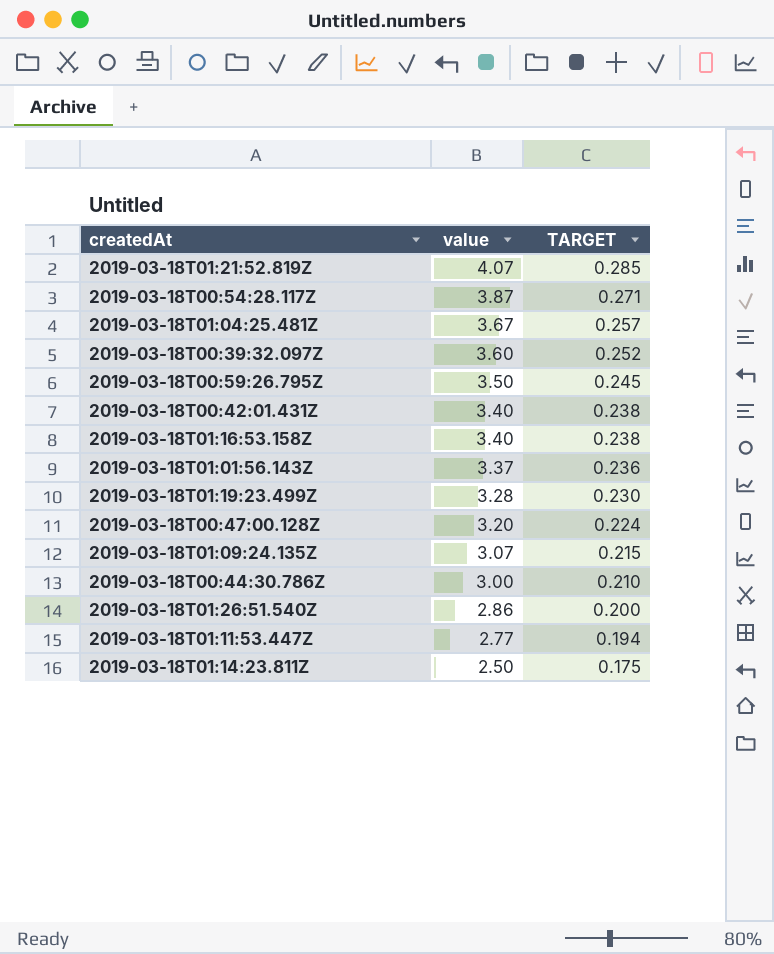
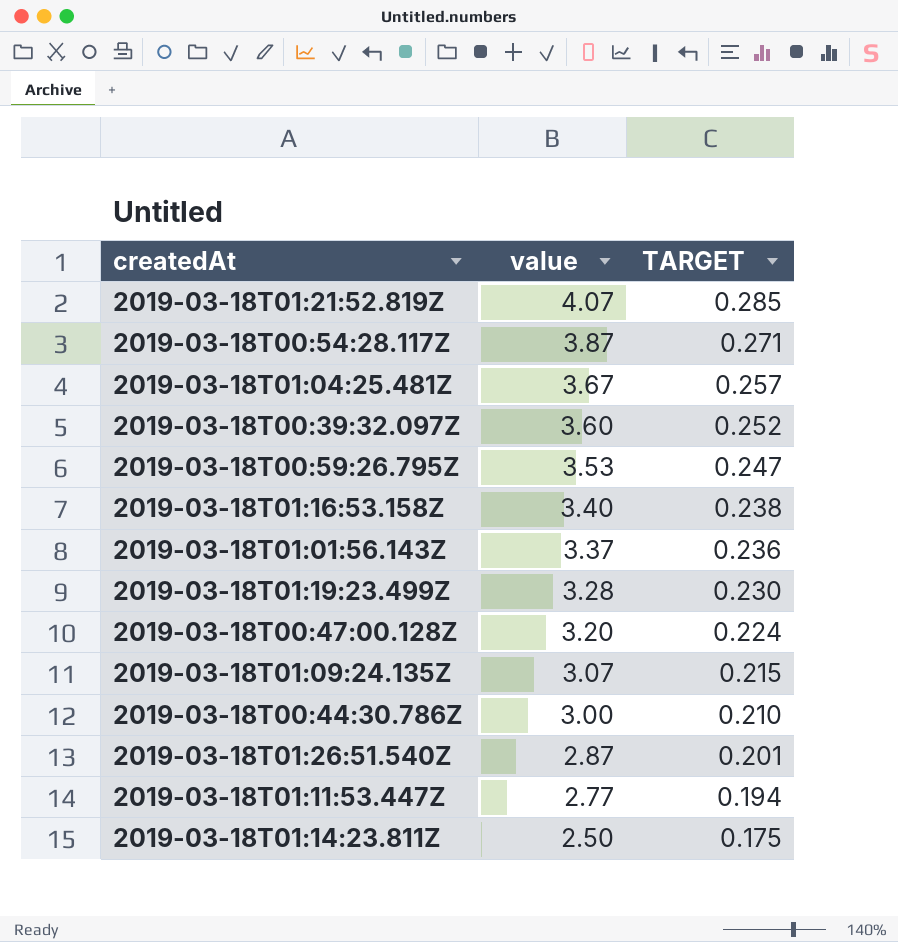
row 2019-03-18T00:42:01.431Z: 3.40 | 0.238 -> none
2019-03-18T00:59:26.795Z | value: 3.50 -> 3.53
2019-03-18T00:59:26.795Z | TARGET: 0.245 -> 0.247
2019-03-18T01:26:51.540Z | value: 2.86 -> 2.87
2019-03-18T01:26:51.540Z | TARGET: 0.200 -> 0.201

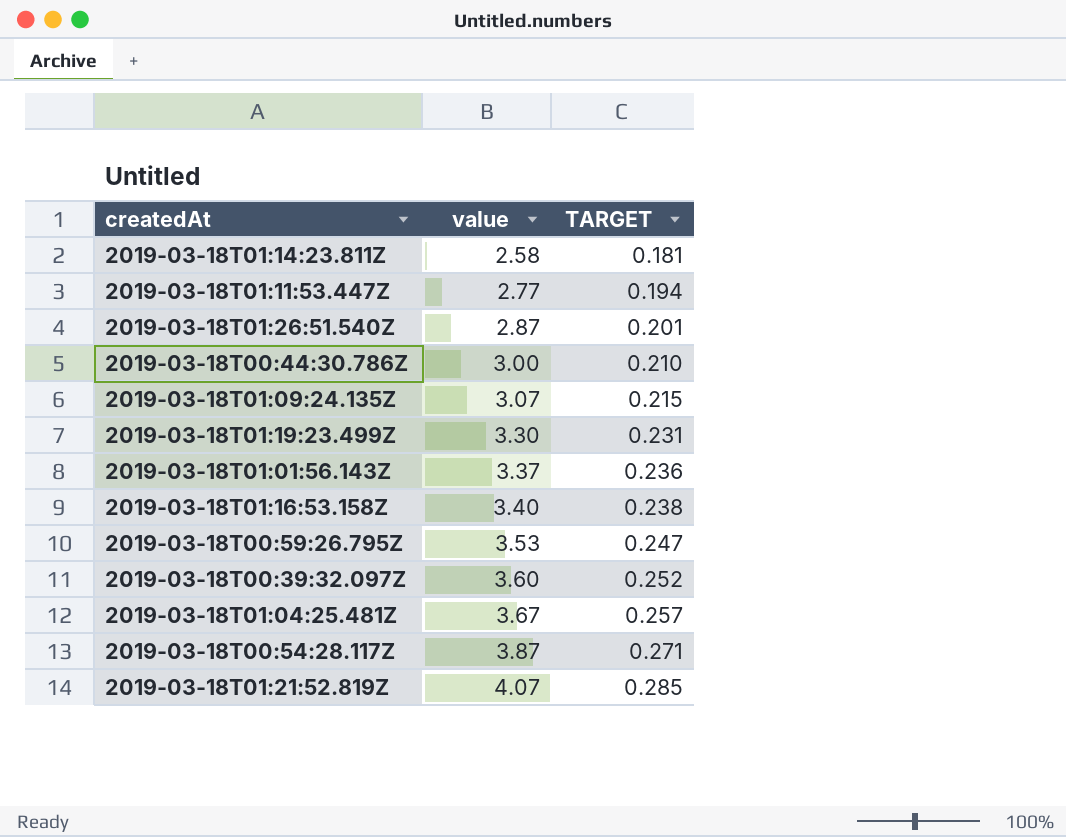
row order: value descending -> value ascending
row 2019-03-18T00:47:00.128Z: 3.20 | 0.224 -> none
2019-03-18T01:14:23.811Z | value: 2.50 -> 2.58
2019-03-18T01:14:23.811Z | TARGET: 0.175 -> 0.181
2019-03-18T01:19:23.499Z | value: 3.28 -> 3.30
2019-03-18T01:19:23.499Z | TARGET: 0.230 -> 0.231

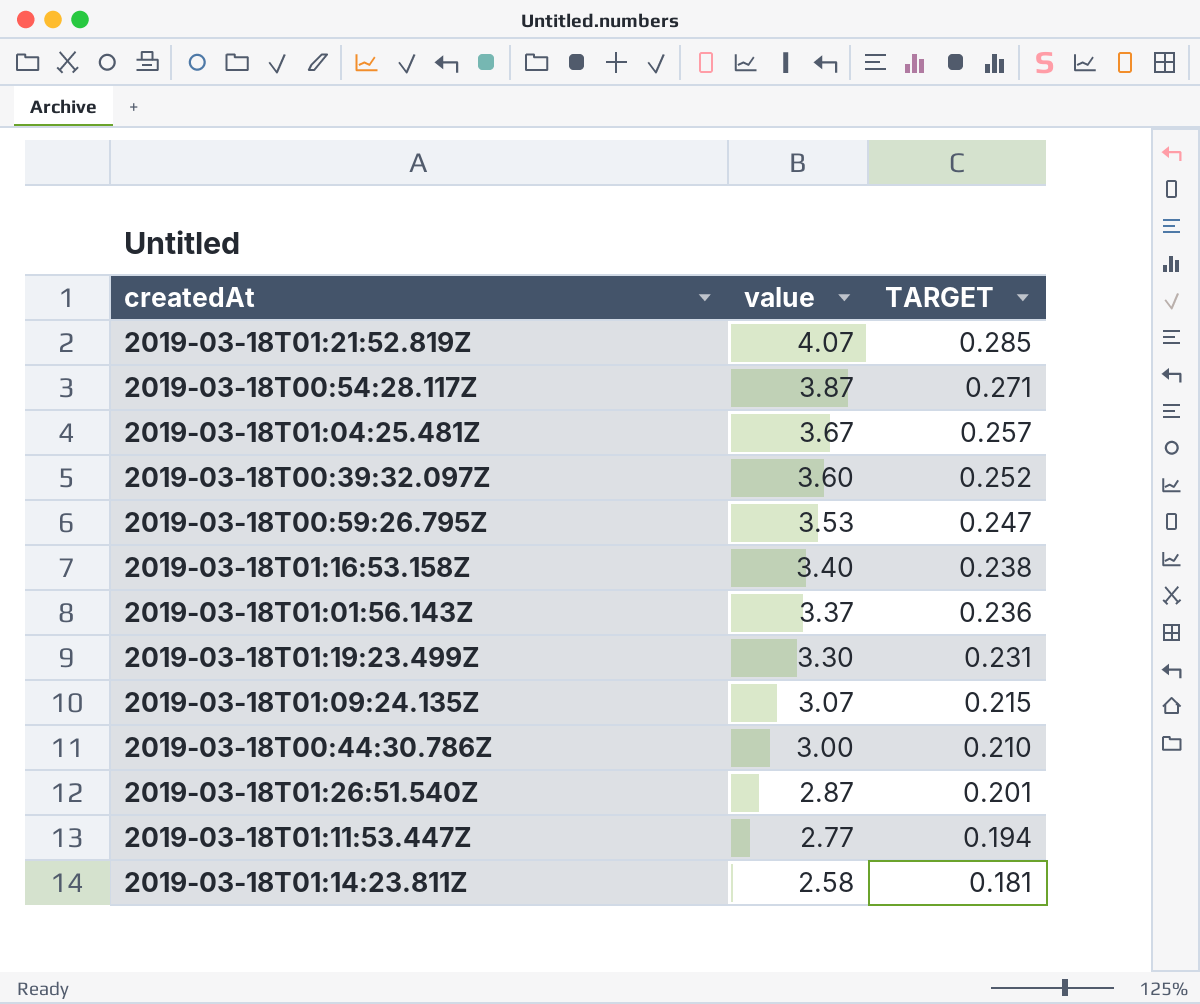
row order: value ascending -> value descending

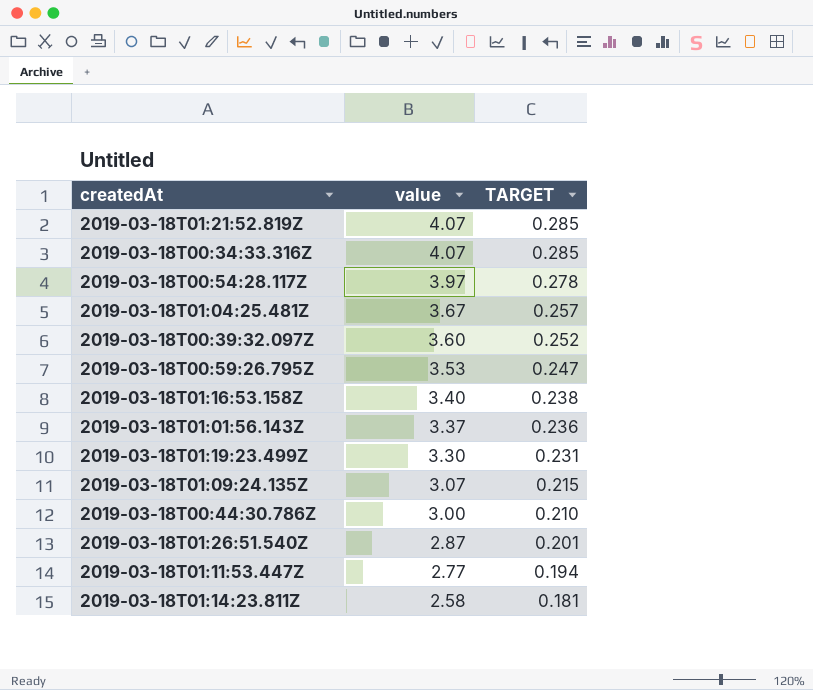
row 2019-03-18T00:34:33.316Z: none -> 4.07 | 0.285
2019-03-18T00:54:28.117Z | value: 3.87 -> 3.97
2019-03-18T00:54:28.117Z | TARGET: 0.271 -> 0.278

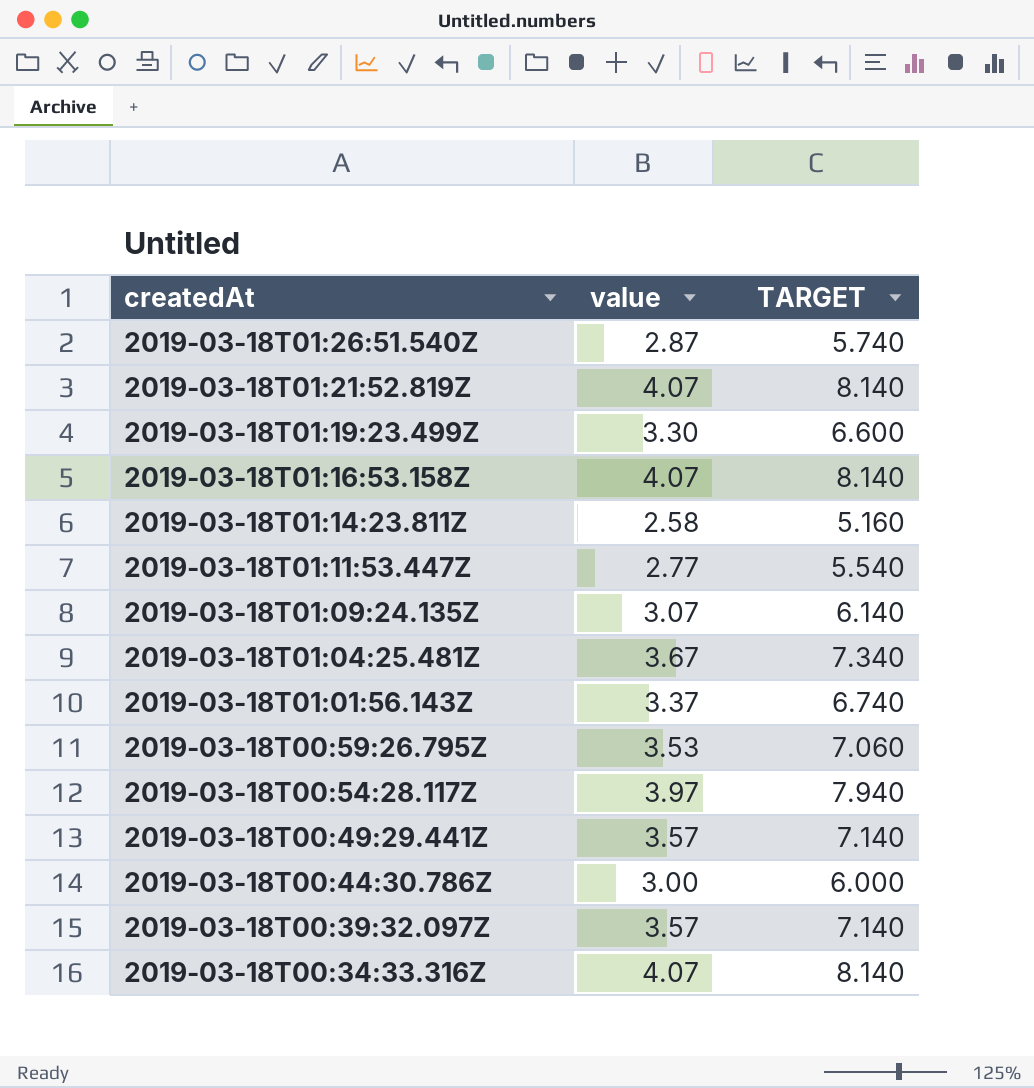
row order: value descending -> createdAt descending
column TARGET | formula: [value] * 0.07 -> [value] * 2
2019-03-18T01:16:53.158Z | value: 3.40 -> 4.07
row 2019-03-18T00:49:29.441Z: none -> 3.57 | 7.140
2019-03-18T00:39:32.097Z | value: 3.60 -> 3.57

